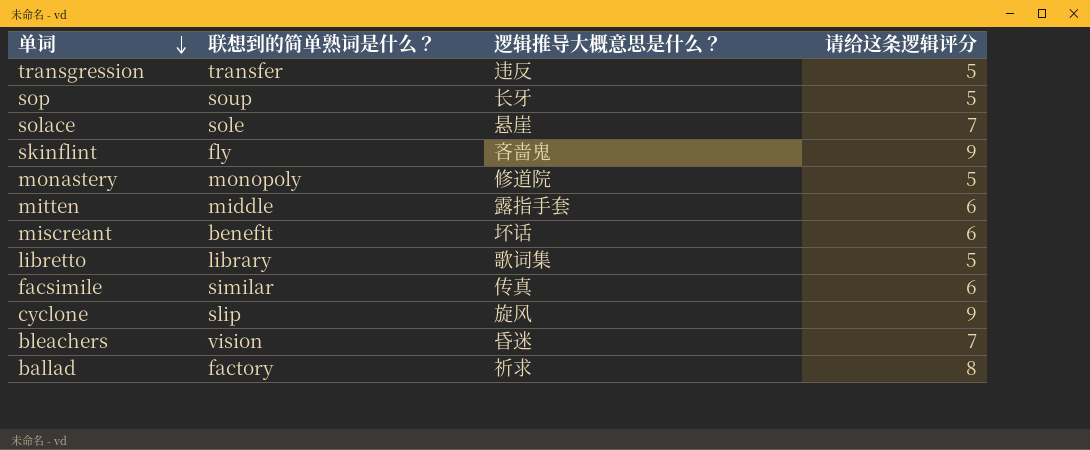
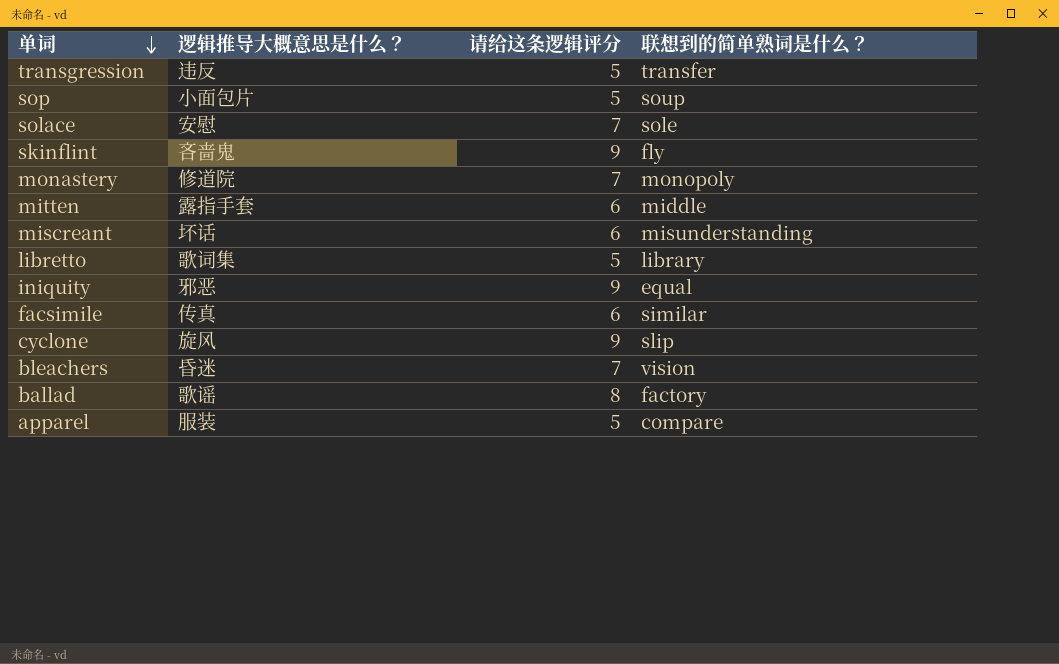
column 联想到的简单熟词是什么？ | position: 2 -> 4
sop | 逻辑推导大概意思是什么？: 长牙 -> 小面包片
solace | 逻辑推导大概意思是什么？: 悬崖 -> 安慰
monastery | 请给这条逻辑评分: 5 -> 7
miscreant | 联想到的简单熟词是什么？: benefit -> misunderstanding
row iniquity: none -> 邪恶 | 9 | equal
ballad | 逻辑推导大概意思是什么？: 祈求 -> 歌谣
row apparel: none -> 服装 | 5 | compare

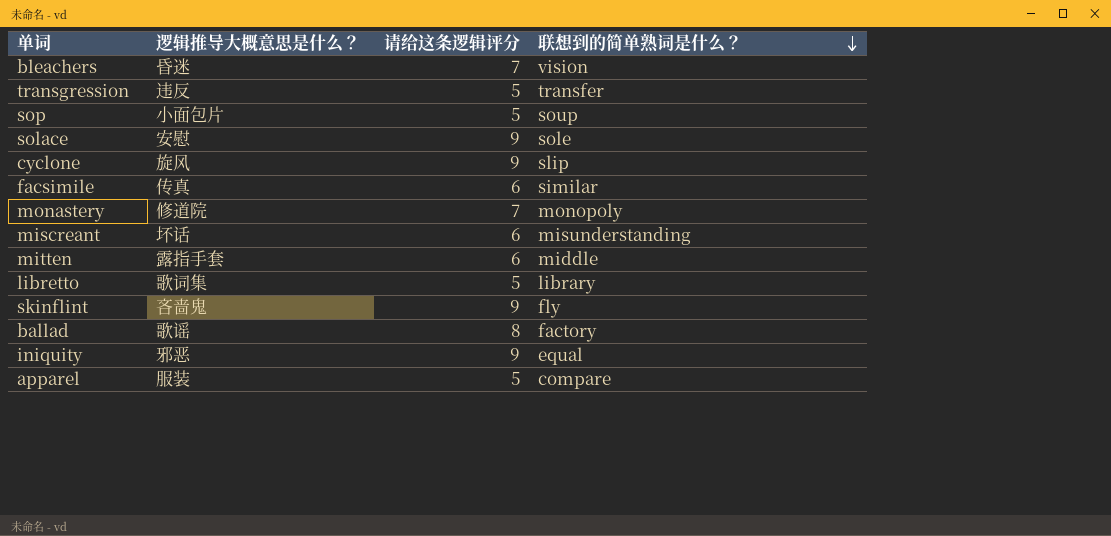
row order: 单词 descending -> 联想到的简单熟词是什么？ descending
solace | 请给这条逻辑评分: 7 -> 9

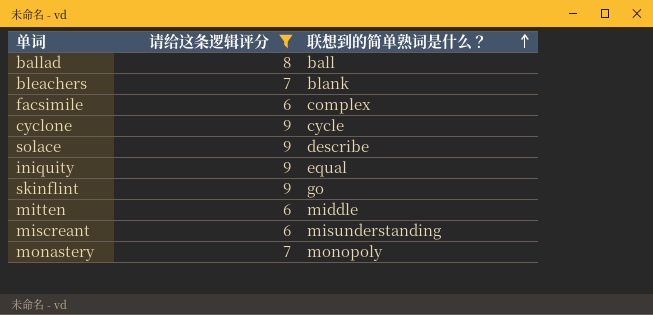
filter: none -> 请给这条逻辑评分 != 5
row order: 联想到的简单熟词是什么？ descending -> 联想到的简单熟词是什么？ ascending
column 逻辑推导大概意思是什么？ | position: 2 -> none
ballad | 联想到的简单熟词是什么？: factory -> ball
bleachers | 联想到的简单熟词是什么？: vision -> blank
facsimile | 联想到的简单熟词是什么？: similar -> complex
cyclone | 联想到的简单熟词是什么？: slip -> cycle
solace | 联想到的简单熟词是什么？: sole -> describe
skinflint | 联想到的简单熟词是什么？: fly -> go

